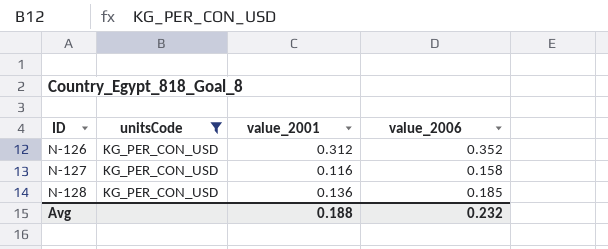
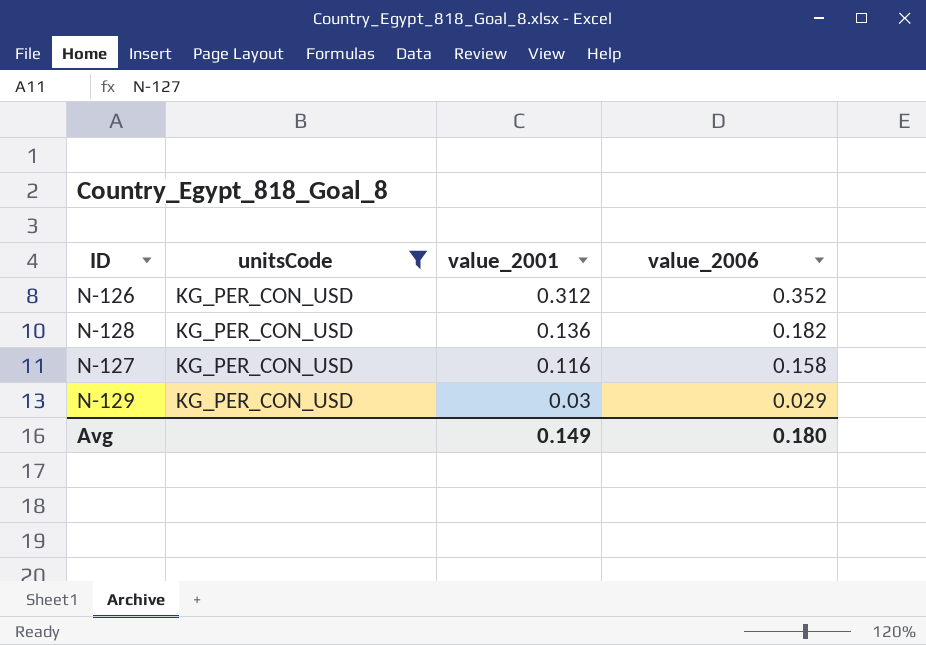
row order: ID ascending -> value_2001 descending
N-128 | value_2006: 0.185 -> 0.182
row N-129: none -> KG_PER_CON_USD | 0.03 | 0.029
Avg | value_2001: 0.188 -> 0.149
Avg | value_2006: 0.232 -> 0.180

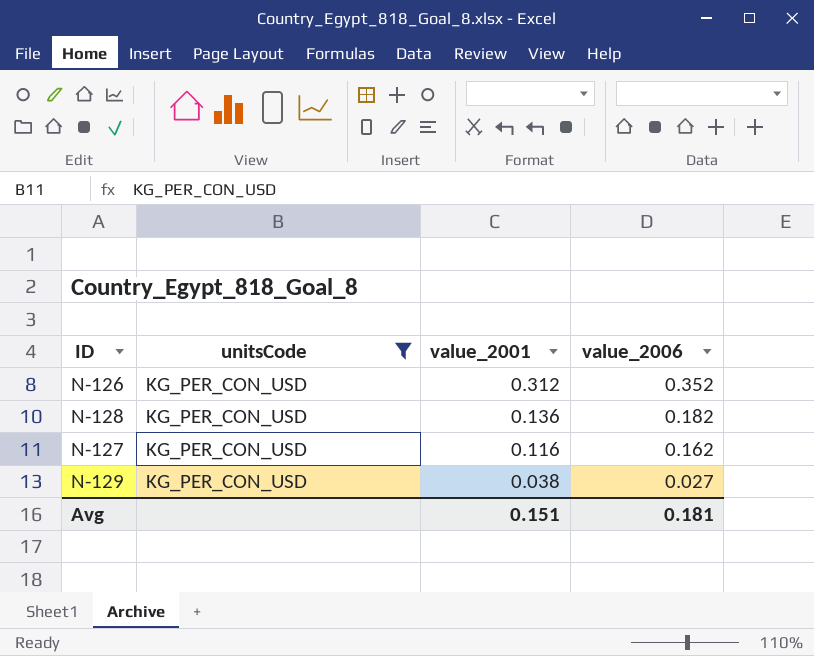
N-127 | value_2006: 0.158 -> 0.162
N-129 | value_2001: 0.03 -> 0.038
N-129 | value_2006: 0.029 -> 0.027
Avg | value_2001: 0.149 -> 0.151
Avg | value_2006: 0.180 -> 0.181

